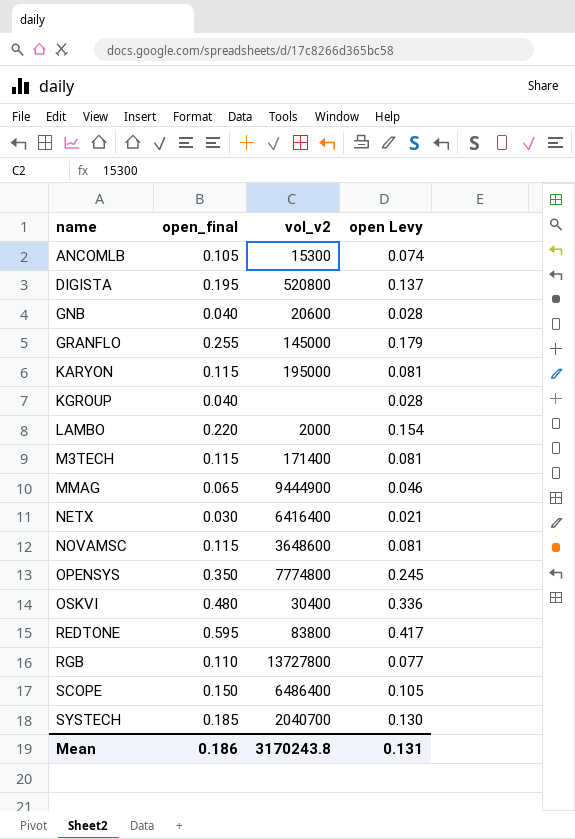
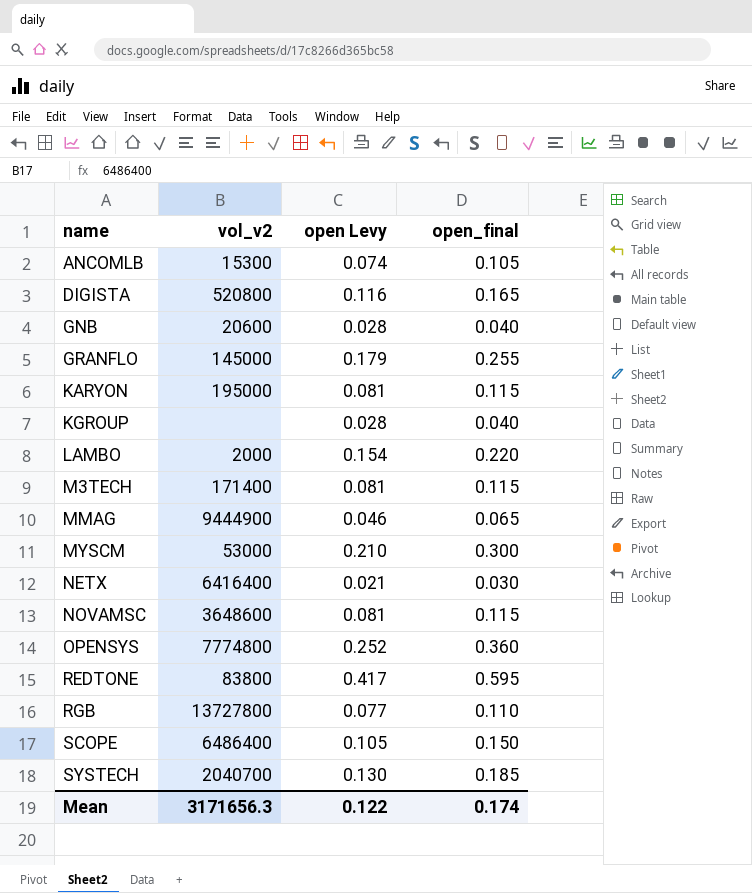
column open_final | position: 2 -> 4
row OSKVI: 0.480 | 30400 | 0.336 -> none
DIGISTA | open Levy: 0.137 -> 0.116
DIGISTA | open_final: 0.195 -> 0.165
row MYSCM: none -> 53000 | 0.210 | 0.300
OPENSYS | open Levy: 0.245 -> 0.252
OPENSYS | open_final: 0.350 -> 0.360
Mean | vol_v2: 3170243.8 -> 3171656.3
Mean | open Levy: 0.131 -> 0.122
Mean | open_final: 0.186 -> 0.174

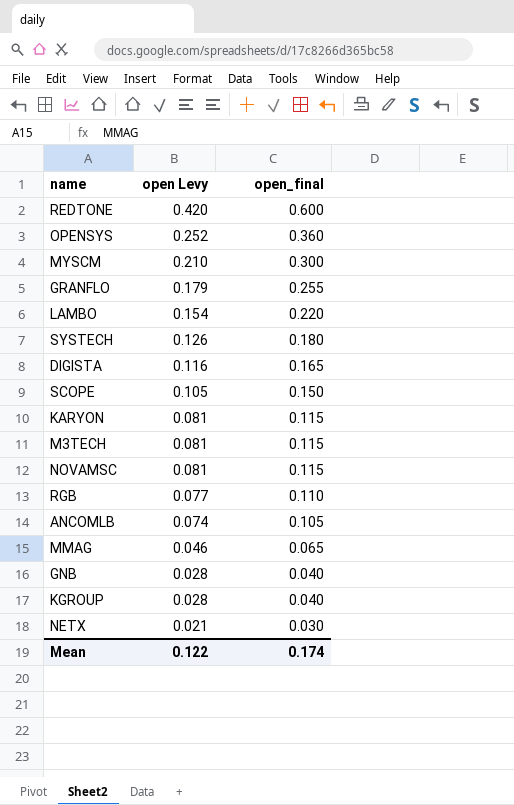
row order: name ascending -> open Levy descending
column vol_v2 | position: 2 -> none
REDTONE | open Levy: 0.417 -> 0.420
REDTONE | open_final: 0.595 -> 0.600
SYSTECH | open Levy: 0.130 -> 0.126
SYSTECH | open_final: 0.185 -> 0.180

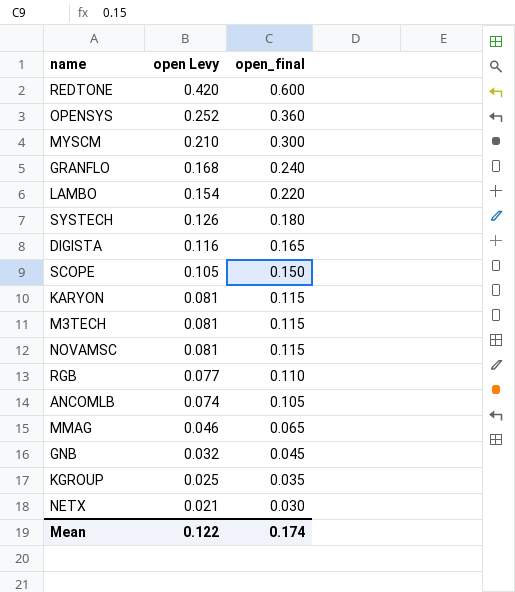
GRANFLO | open Levy: 0.179 -> 0.168
GRANFLO | open_final: 0.255 -> 0.240
GNB | open Levy: 0.028 -> 0.032
GNB | open_final: 0.040 -> 0.045
KGROUP | open Levy: 0.028 -> 0.025
KGROUP | open_final: 0.040 -> 0.035

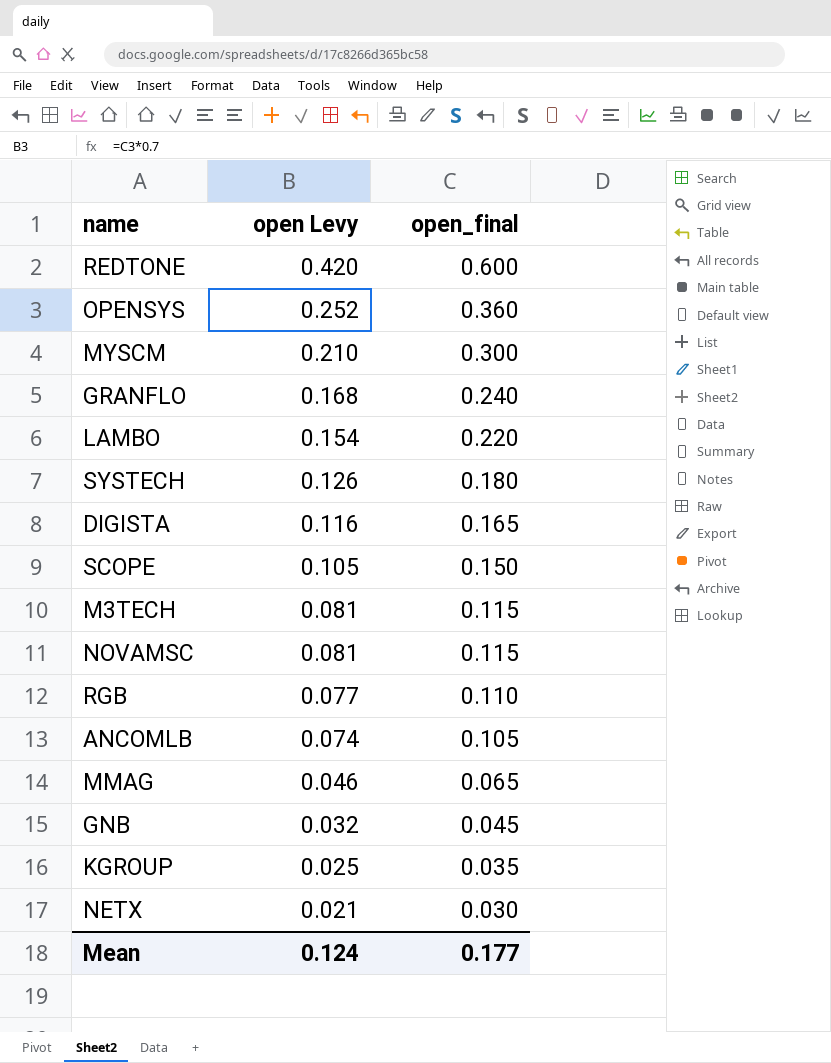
row KARYON: 0.081 | 0.115 -> none
Mean | open Levy: 0.122 -> 0.124
Mean | open_final: 0.174 -> 0.177

